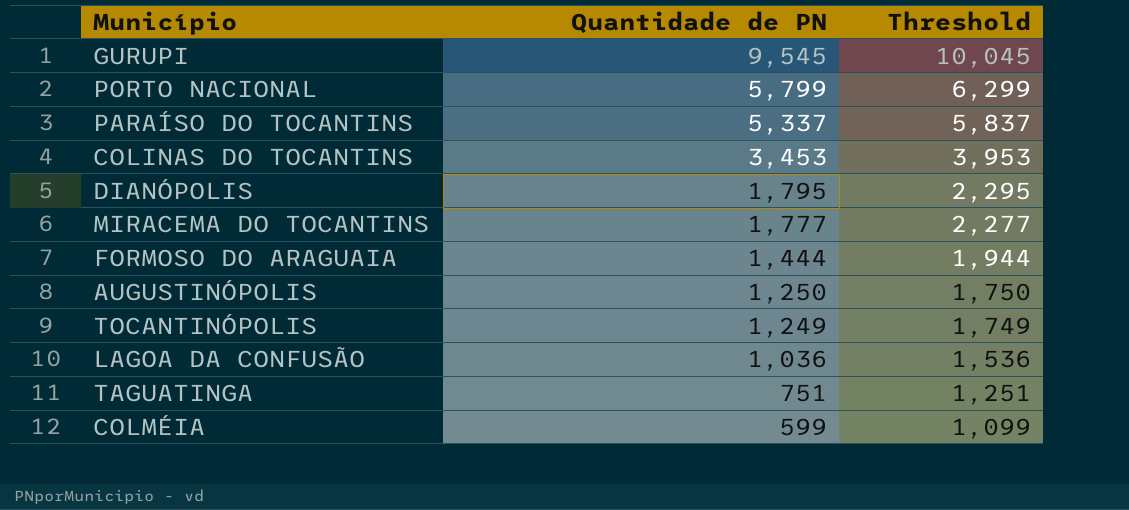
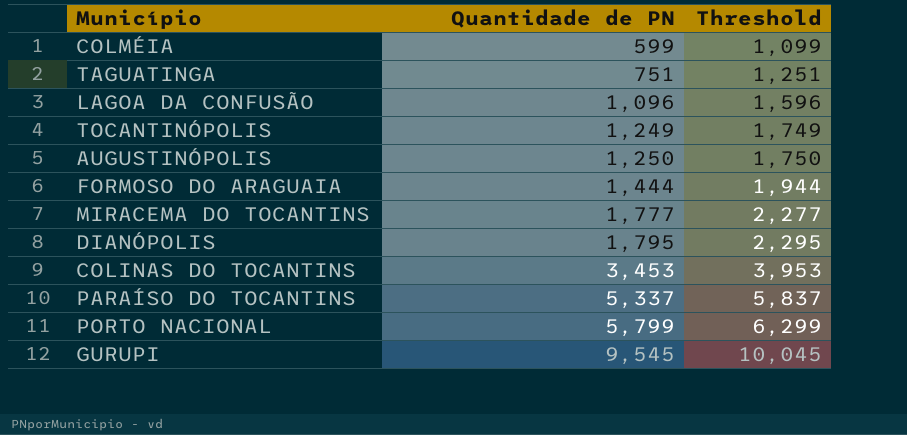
row order: Quantidade de PN descending -> Quantidade de PN ascending
LAGOA DA CONFUSÃO | Quantidade de PN: 1,036 -> 1,096
LAGOA DA CONFUSÃO | Threshold: 1,536 -> 1,596

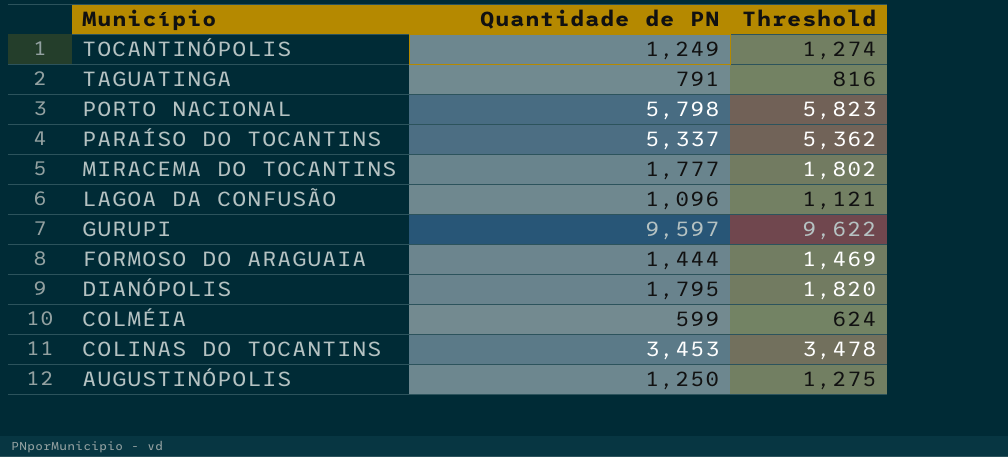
row order: Quantidade de PN ascending -> Município descending
column Threshold | formula: [Quantidade de PN] + 500 -> [Quantidade de PN] + 25
TAGUATINGA | Quantidade de PN: 751 -> 791
PORTO NACIONAL | Quantidade de PN: 5,799 -> 5,798
GURUPI | Quantidade de PN: 9,545 -> 9,597

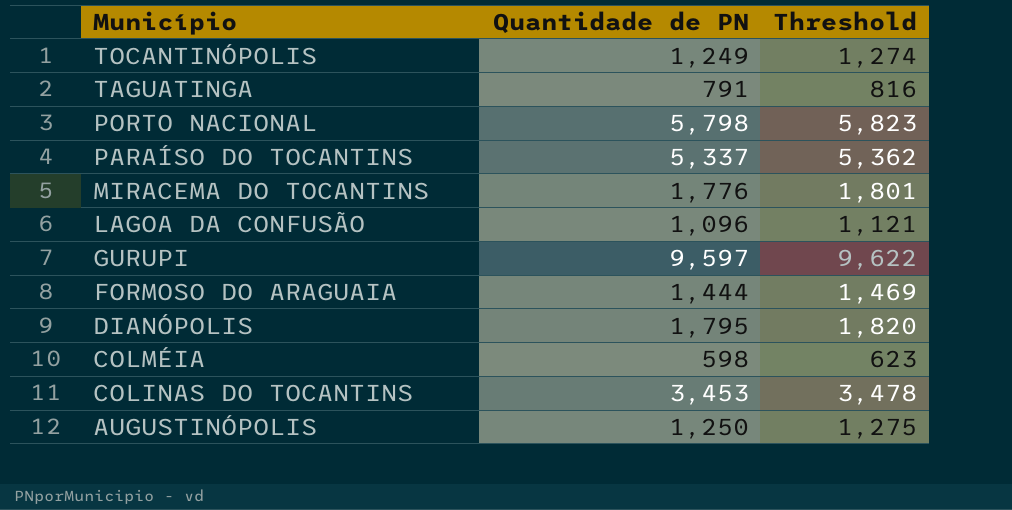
MIRACEMA DO TOCANTINS | Quantidade de PN: 1,777 -> 1,776
MIRACEMA DO TOCANTINS | Threshold: 1,802 -> 1,801
COLMÉIA | Quantidade de PN: 599 -> 598
COLMÉIA | Threshold: 624 -> 623

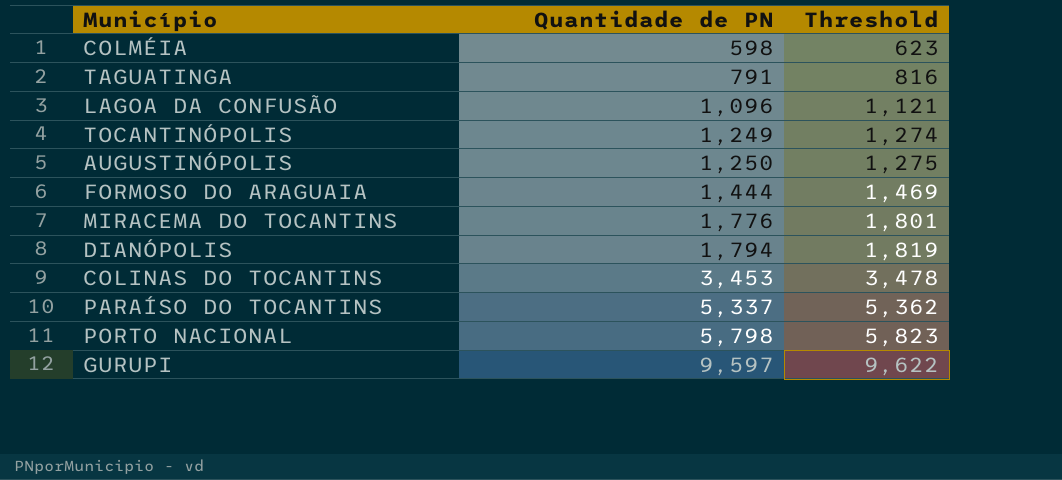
row order: Município descending -> Quantidade de PN ascending
DIANÓPOLIS | Quantidade de PN: 1,795 -> 1,794
DIANÓPOLIS | Threshold: 1,820 -> 1,819

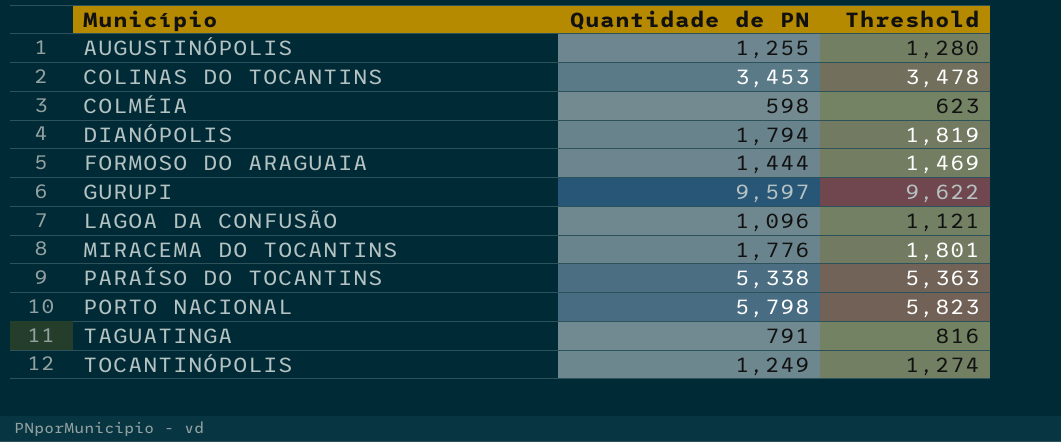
row order: Quantidade de PN ascending -> Município ascending
AUGUSTINÓPOLIS | Quantidade de PN: 1,250 -> 1,255
AUGUSTINÓPOLIS | Threshold: 1,275 -> 1,280
PARAÍSO DO TOCANTINS | Quantidade de PN: 5,337 -> 5,338
PARAÍSO DO TOCANTINS | Threshold: 5,362 -> 5,363

